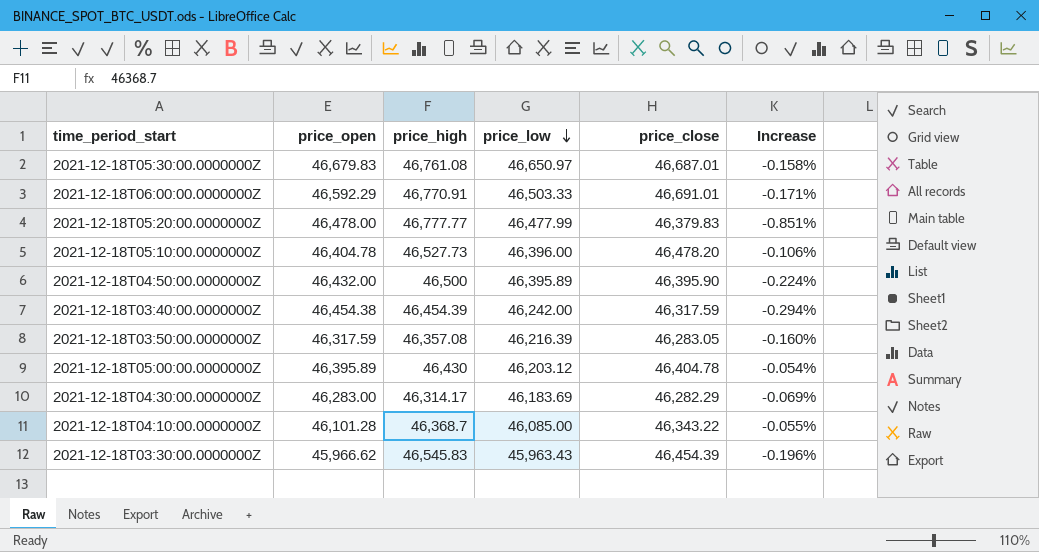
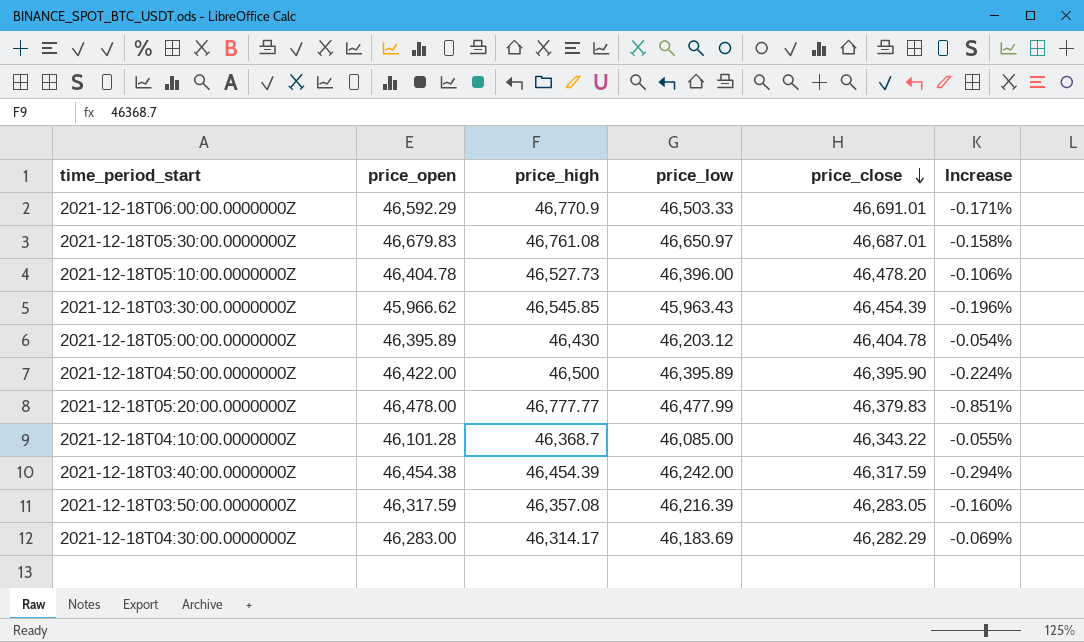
row order: price_low descending -> price_close descending
2021-12-18T06:00:00.0000000Z | price_high: 46,770.91 -> 46,770.9
2021-12-18T03:30:00.0000000Z | price_high: 46,545.83 -> 46,545.85
2021-12-18T04:50:00.0000000Z | price_open: 46,432.00 -> 46,422.00

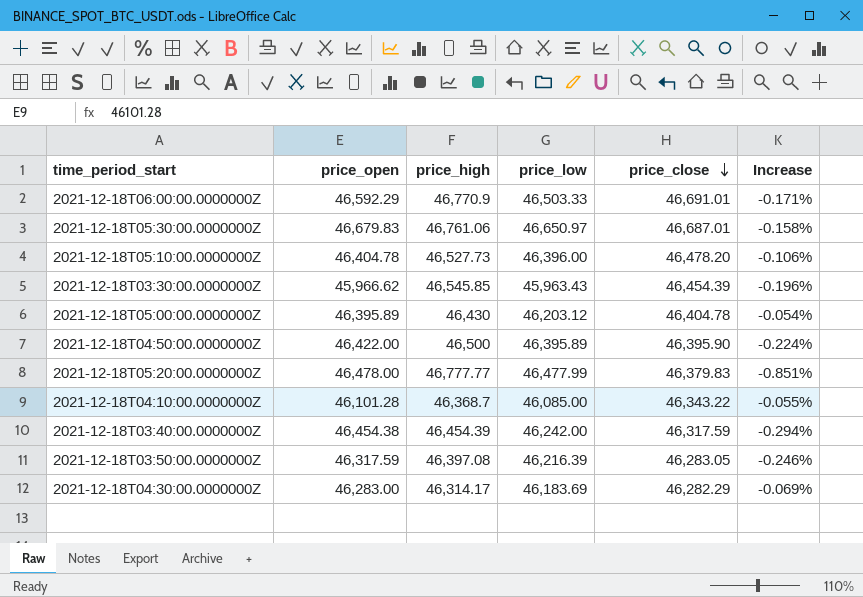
2021-12-18T05:30:00.0000000Z | price_high: 46,761.08 -> 46,761.06
2021-12-18T03:50:00.0000000Z | price_high: 46,357.08 -> 46,397.08
2021-12-18T03:50:00.0000000Z | Increase: -0.160% -> -0.246%

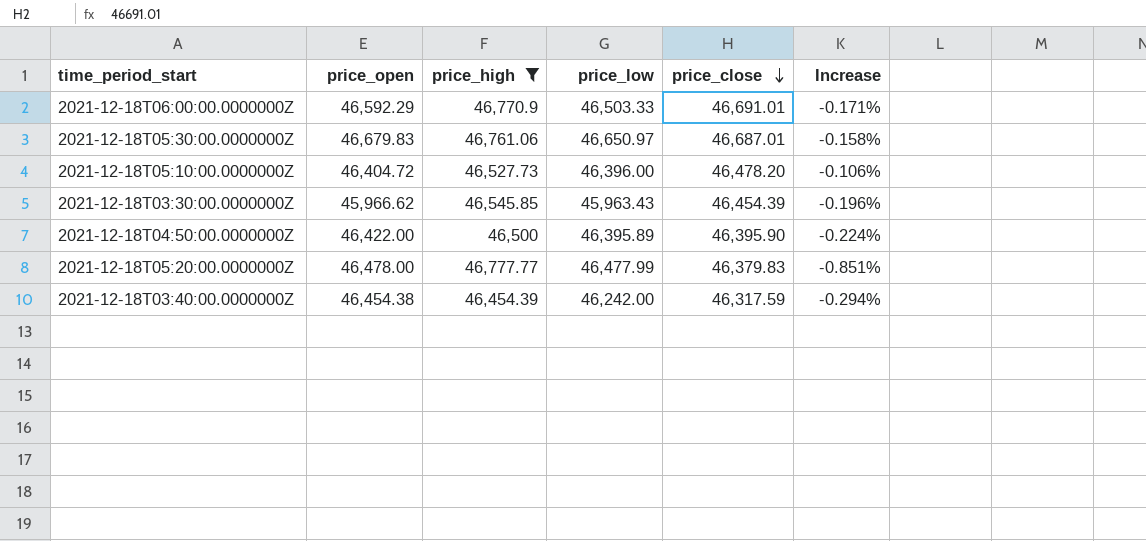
filter: none -> price_high >= 46,454.39
2021-12-18T05:10:00.0000000Z | price_open: 46,404.78 -> 46,404.72

